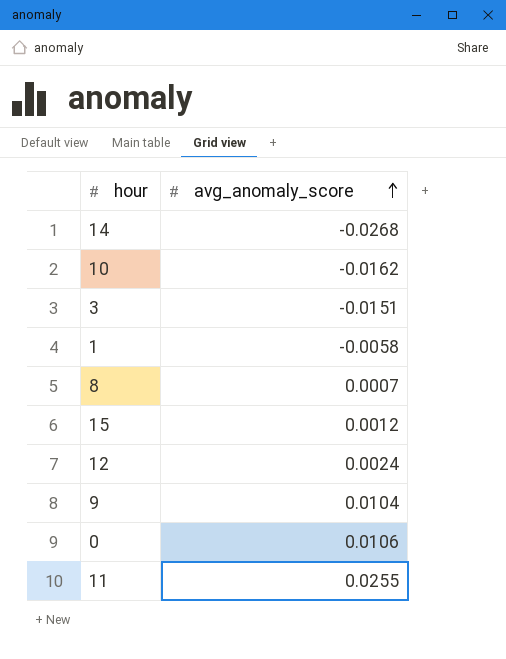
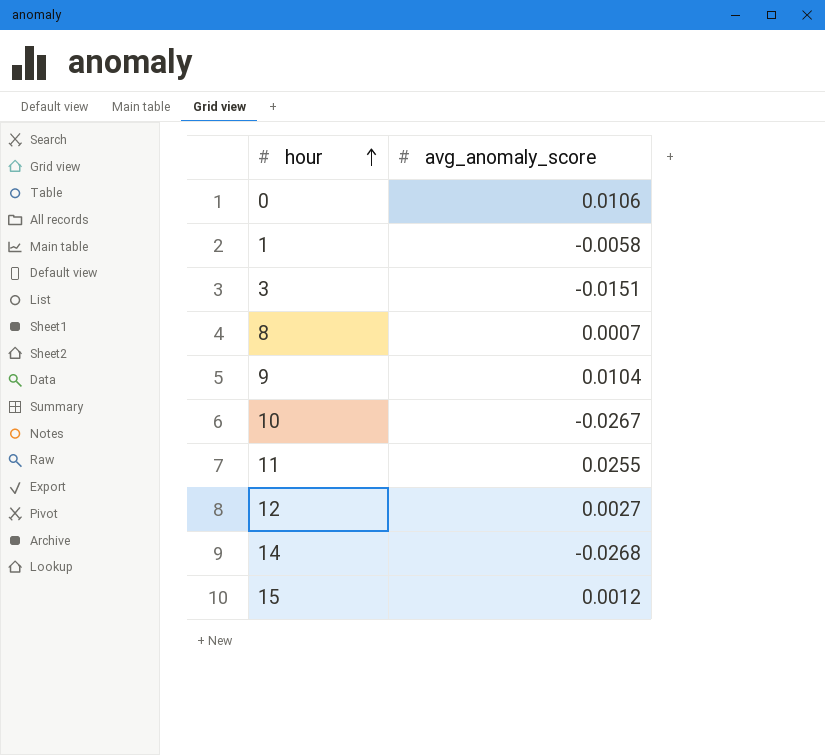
row order: avg_anomaly_score ascending -> hour ascending
10 | avg_anomaly_score: -0.0162 -> -0.0267
12 | avg_anomaly_score: 0.0024 -> 0.0027

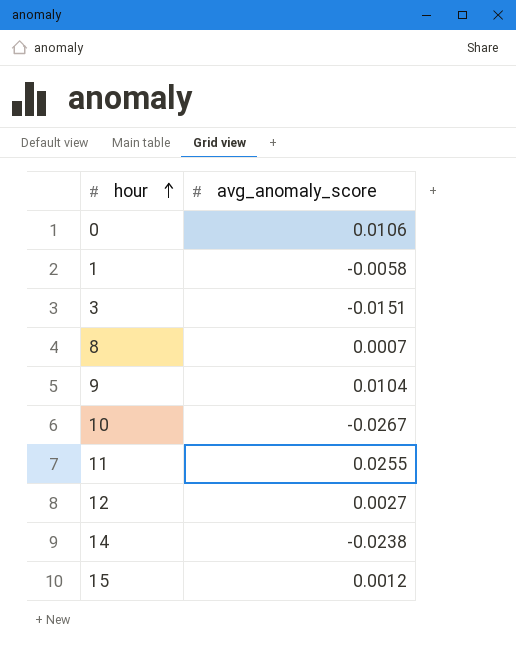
14 | avg_anomaly_score: -0.0268 -> -0.0238

